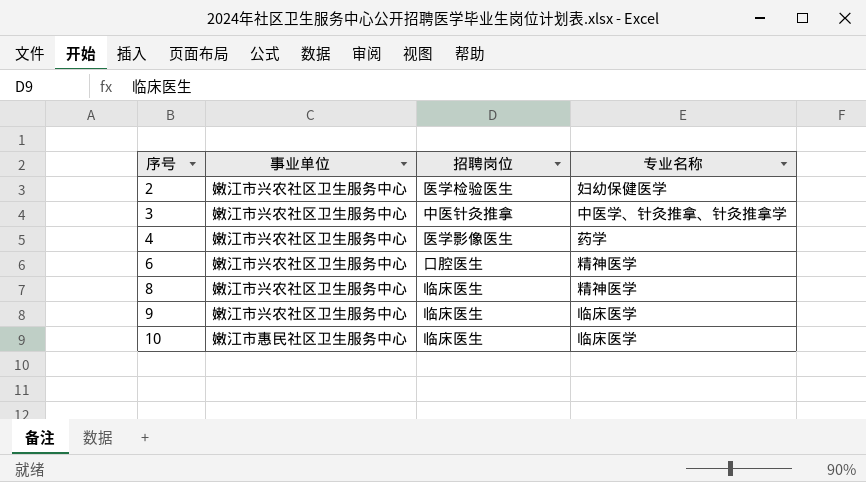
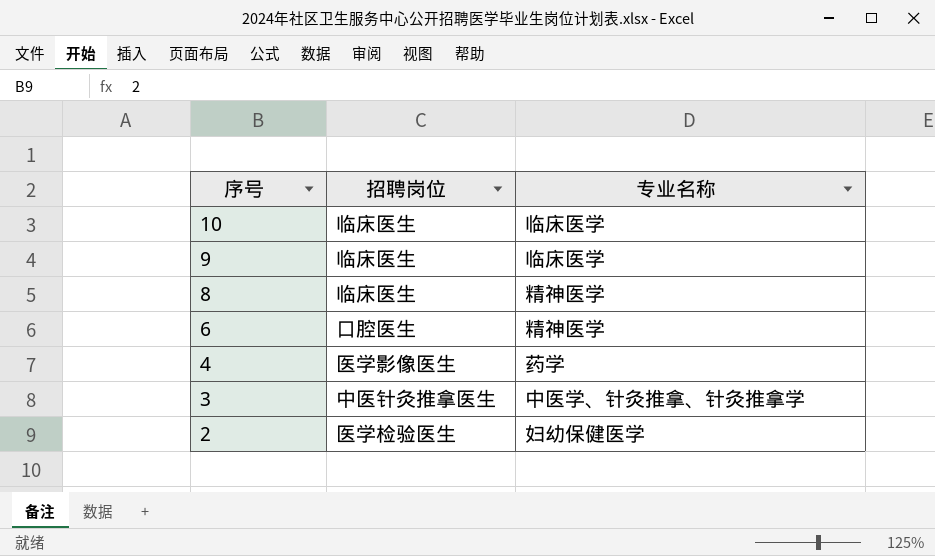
row order: 序号 ascending -> 序号 descending
column 事业单位 | position: 2 -> none
3 | 招聘岗位: 中医针灸推拿 -> 中医针灸推拿医生

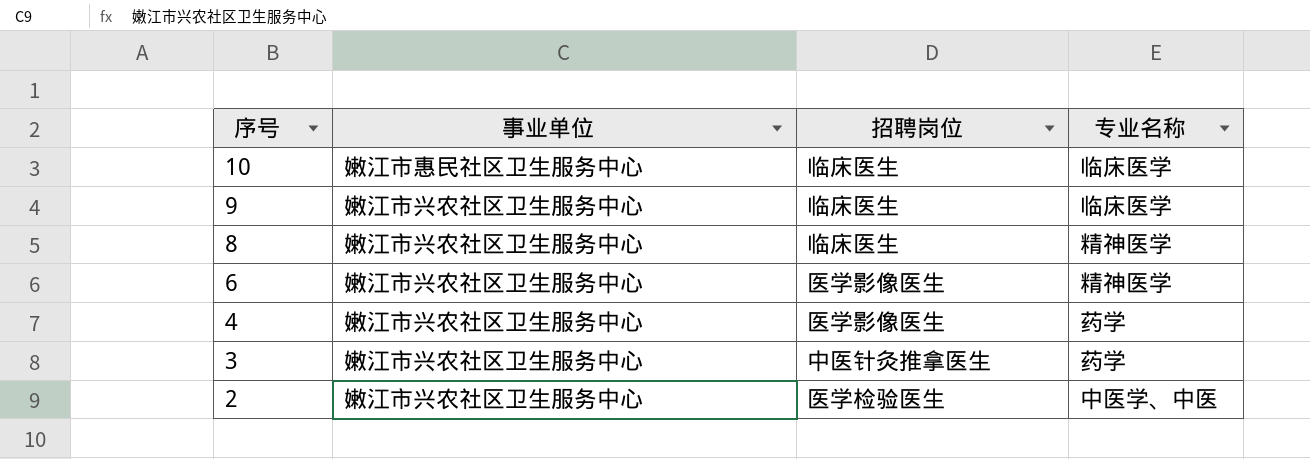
column 事业单位 | position: none -> 2
6 | 招聘岗位: 口腔医生 -> 医学影像医生
3 | 专业名称: 中医学、针灸推拿、针灸推拿学 -> 药学
2 | 专业名称: 妇幼保健医学 -> 中医学、中医

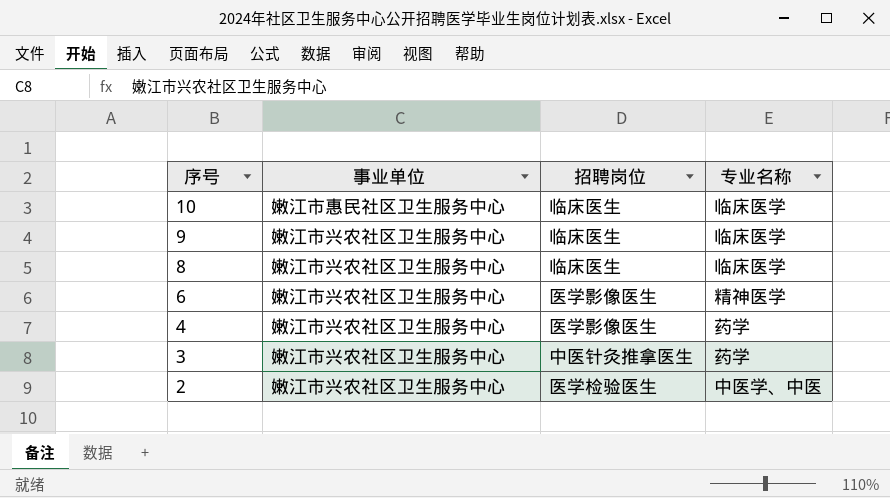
8 | 专业名称: 精神医学 -> 临床医学

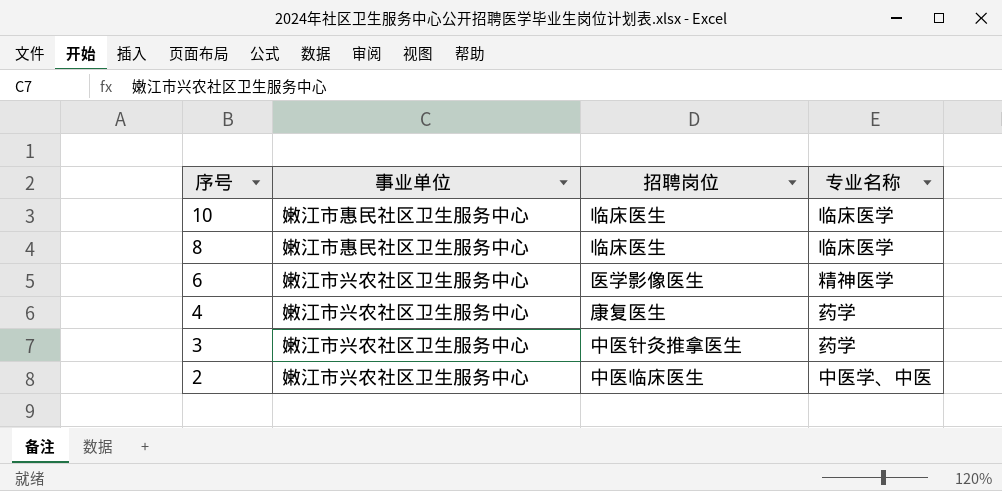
row 9: 嫩江市兴农社区卫生服务中心 | 临床医生 | 临床医学 -> none
8 | 事业单位: 嫩江市兴农社区卫生服务中心 -> 嫩江市惠民社区卫生服务中心
4 | 招聘岗位: 医学影像医生 -> 康复医生
2 | 招聘岗位: 医学检验医生 -> 中医临床医生

